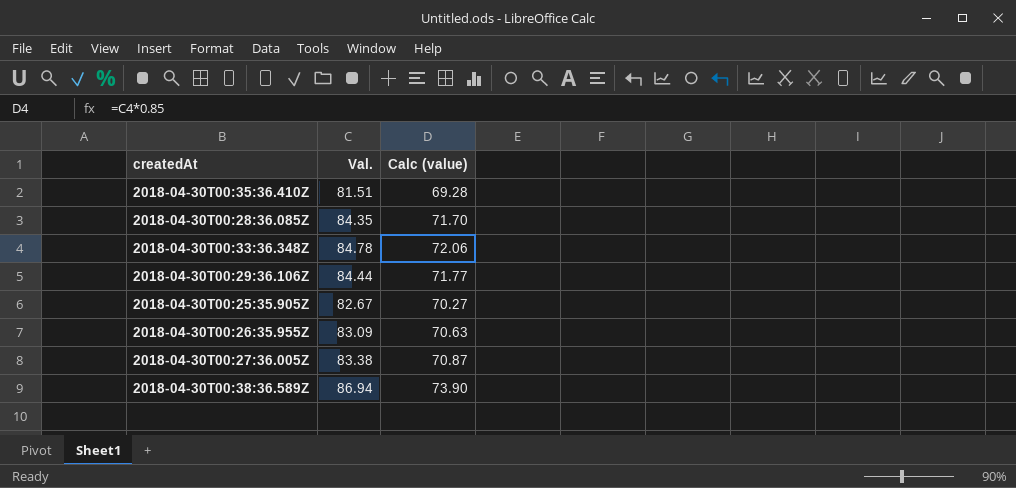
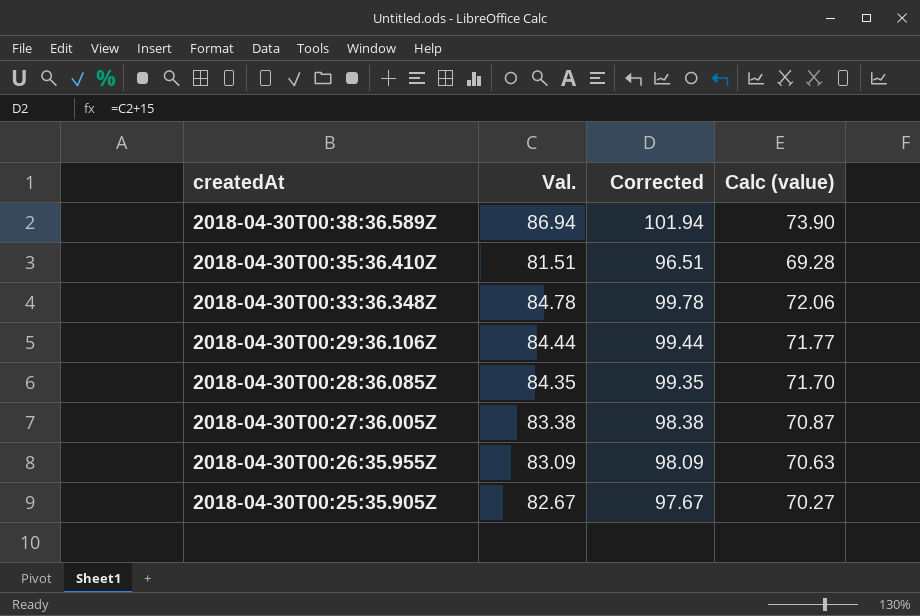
row order: none -> createdAt descending
column Corrected | formula: none -> [Val.] + 15

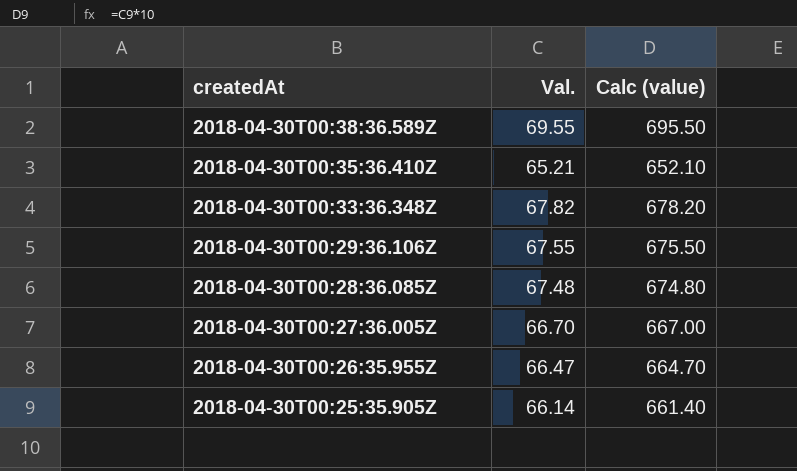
column Corrected | formula: [Val.] + 15 -> none
column Calc (value) | formula: [Val.] * 0.85 -> [Val.] * 10
2018-04-30T00:38:36.589Z | Val.: 86.94 -> 69.55
2018-04-30T00:35:36.410Z | Val.: 81.51 -> 65.21
2018-04-30T00:33:36.348Z | Val.: 84.78 -> 67.82
2018-04-30T00:29:36.106Z | Val.: 84.44 -> 67.55
2018-04-30T00:28:36.085Z | Val.: 84.35 -> 67.48
2018-04-30T00:27:36.005Z | Val.: 83.38 -> 66.70
2018-04-30T00:26:35.955Z | Val.: 83.09 -> 66.47
2018-04-30T00:25:35.905Z | Val.: 82.67 -> 66.14

